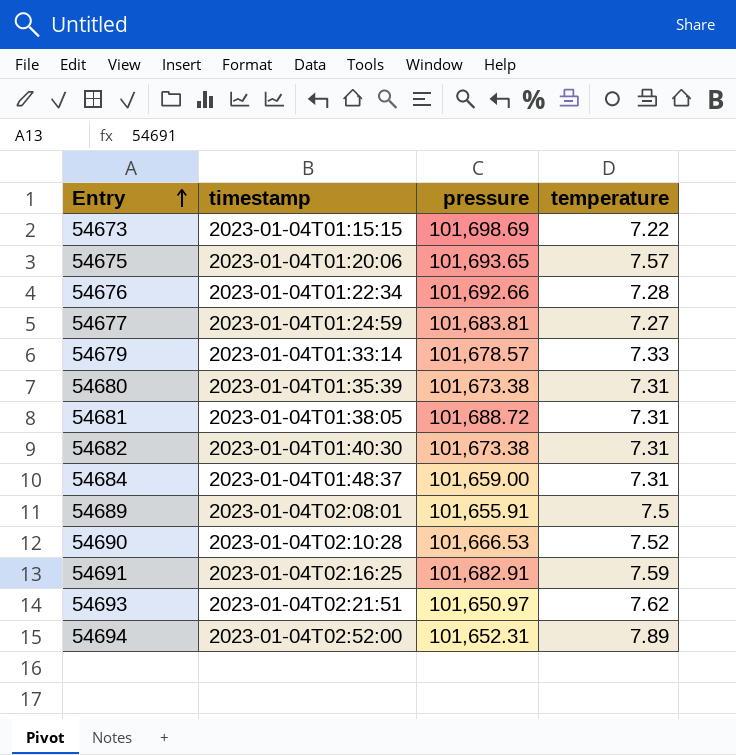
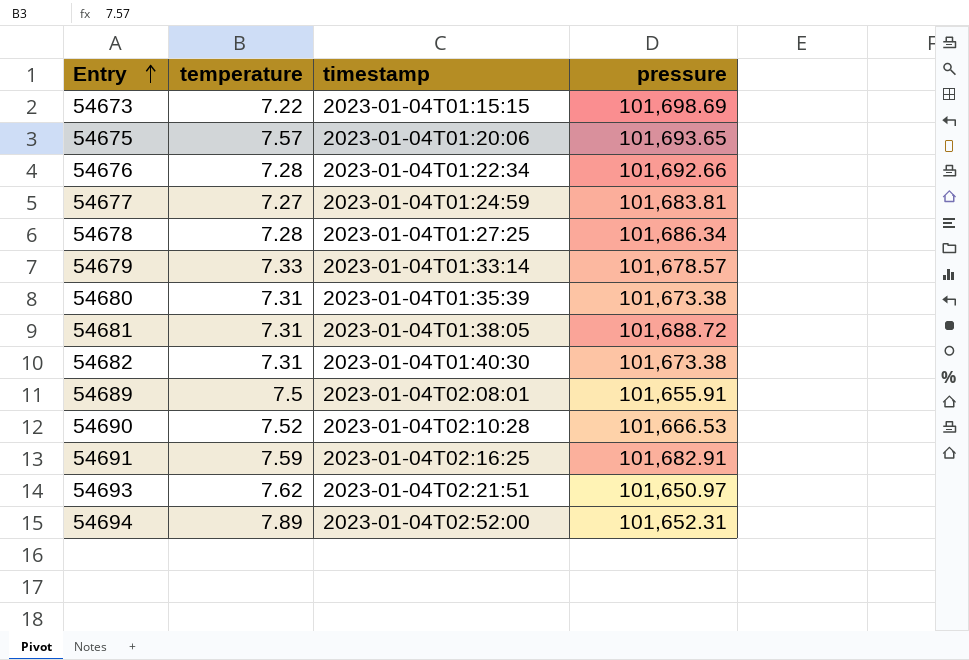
column temperature | position: 4 -> 2
row 54684: 2023-01-04T01:48:37 | 101,659.00 | 7.31 -> none
row 54678: none -> 7.28 | 2023-01-04T01:27:25 | 101,686.34

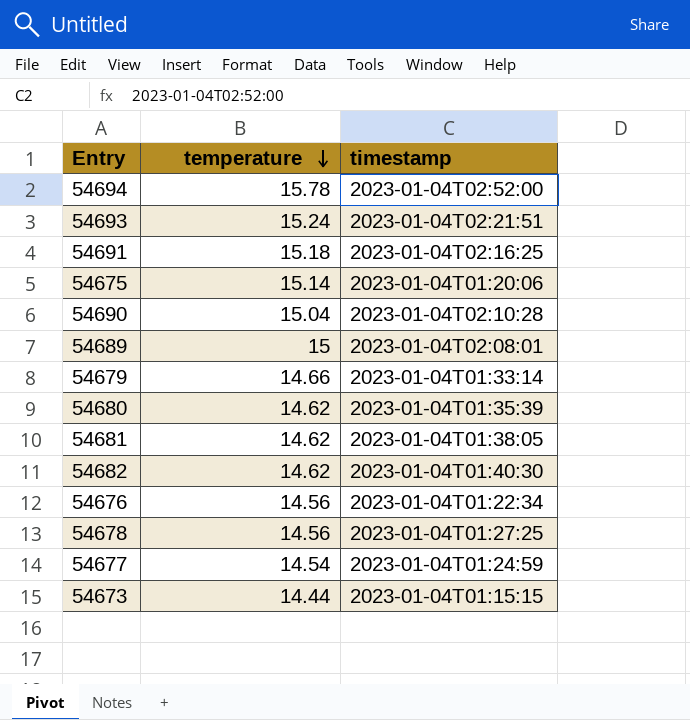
row order: Entry ascending -> temperature descending
column pressure | position: 4 -> none
54694 | temperature: 7.89 -> 15.78
54693 | temperature: 7.62 -> 15.24
54691 | temperature: 7.59 -> 15.18
54675 | temperature: 7.57 -> 15.14
54690 | temperature: 7.52 -> 15.04
54689 | temperature: 7.5 -> 15
54679 | temperature: 7.33 -> 14.66
54680 | temperature: 7.31 -> 14.62
54681 | temperature: 7.31 -> 14.62
54682 | temperature: 7.31 -> 14.62
54676 | temperature: 7.28 -> 14.56
54678 | temperature: 7.28 -> 14.56
54677 | temperature: 7.27 -> 14.54
54673 | temperature: 7.22 -> 14.44

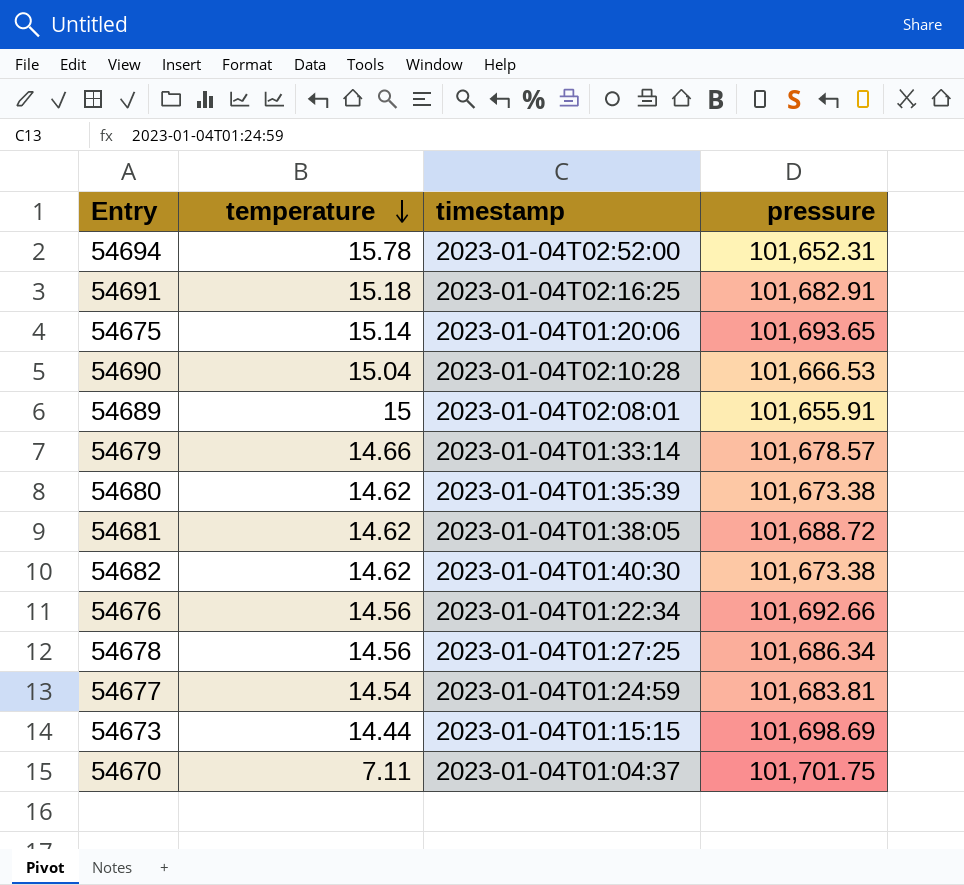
column pressure | position: none -> 4
row 54693: 15.24 | 2023-01-04T02:21:51 -> none
row 54670: none -> 7.11 | 2023-01-04T01:04:37 | 101,701.75

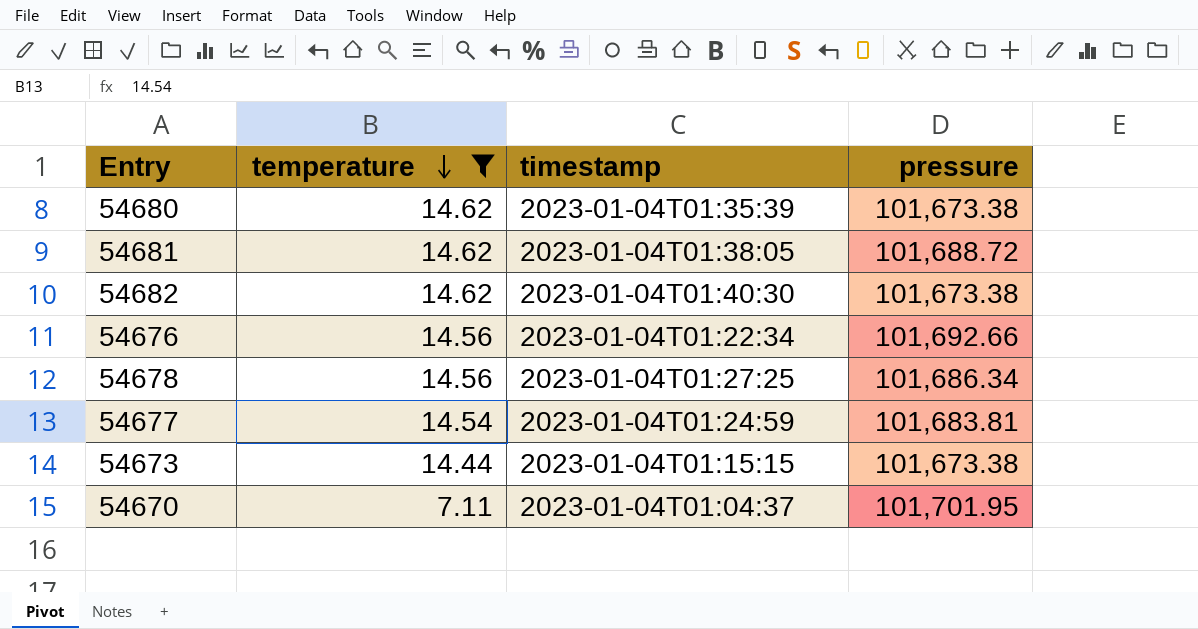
filter: none -> temperature <= 14.62
54673 | pressure: 101,698.69 -> 101,673.38
54670 | pressure: 101,701.75 -> 101,701.95

